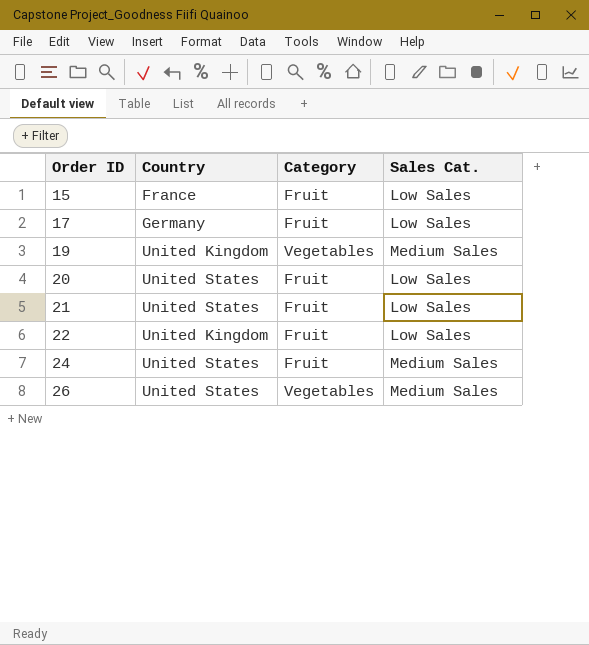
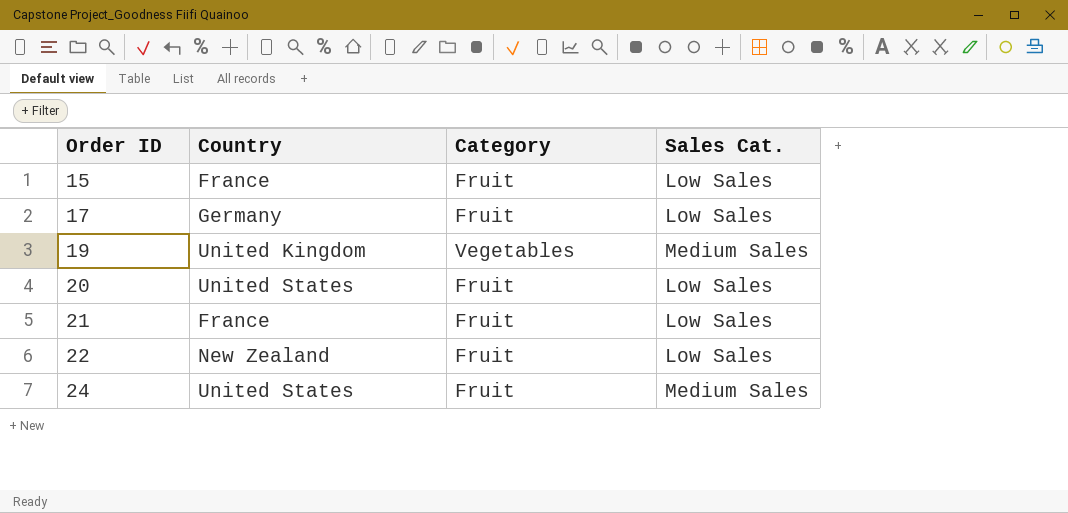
row 26: United States | Vegetables | Medium Sales -> none
21 | Country: United States -> France
22 | Country: United Kingdom -> New Zealand

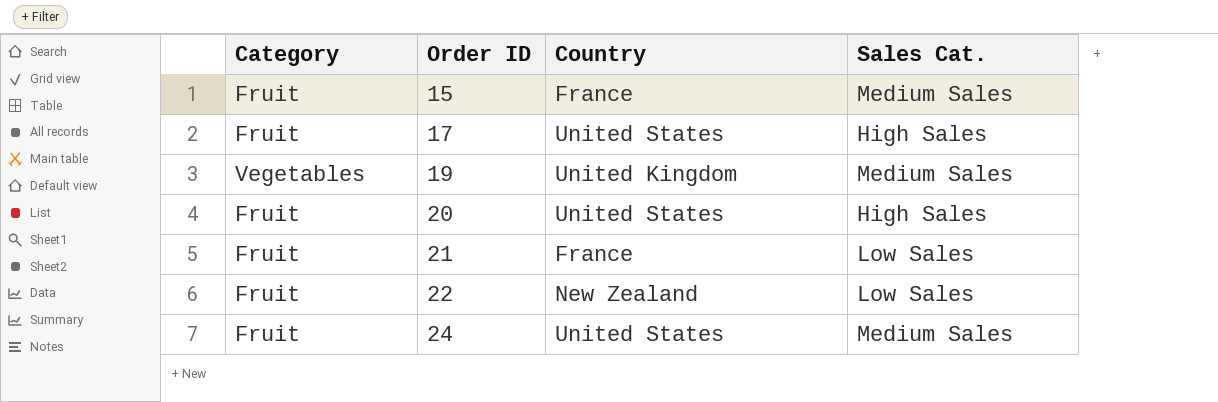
column Category | position: 3 -> 1
15 | Sales Cat.: Low Sales -> Medium Sales
17 | Country: Germany -> United States
17 | Sales Cat.: Low Sales -> High Sales
20 | Sales Cat.: Low Sales -> High Sales

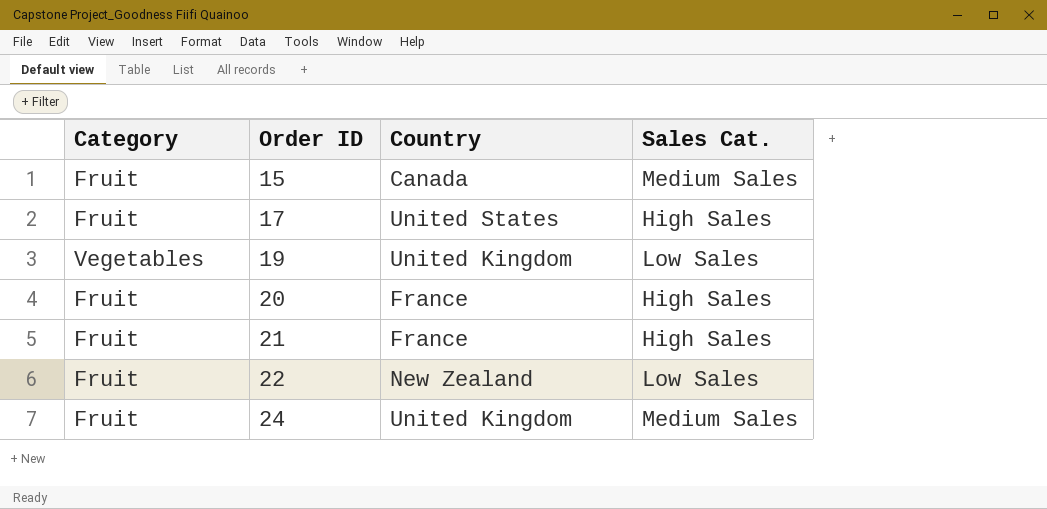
15 | Country: France -> Canada
19 | Sales Cat.: Medium Sales -> Low Sales
20 | Country: United States -> France
21 | Sales Cat.: Low Sales -> High Sales
24 | Country: United States -> United Kingdom

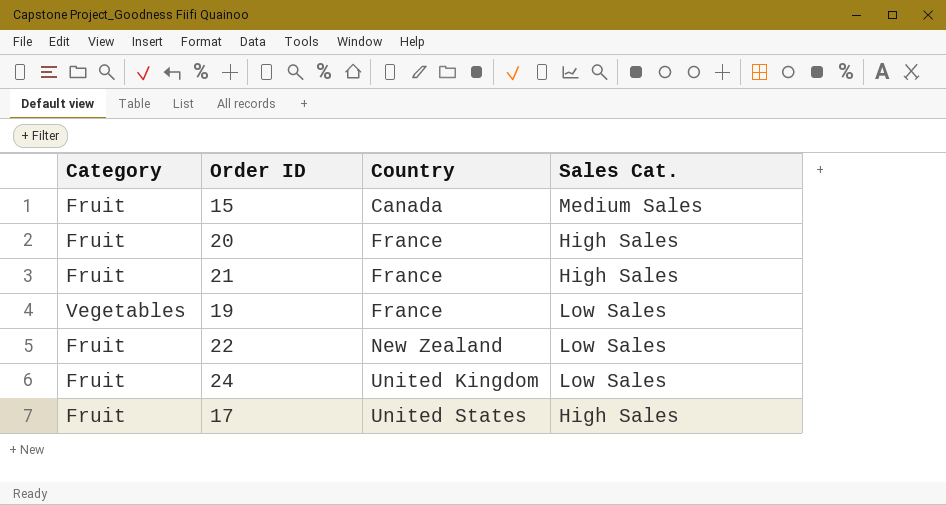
row order: Order ID ascending -> Country ascending
19 | Country: United Kingdom -> France
24 | Sales Cat.: Medium Sales -> Low Sales

